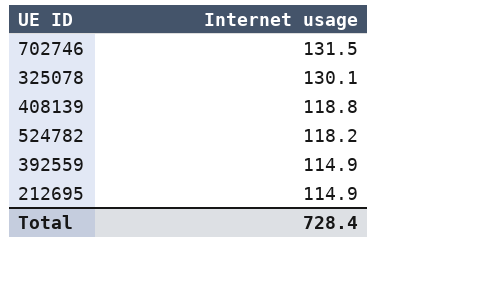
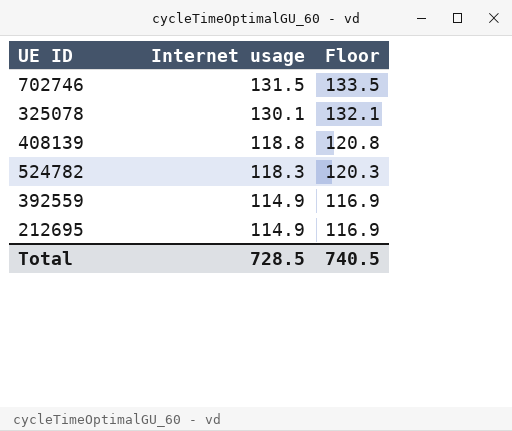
column Floor | formula: none -> [Internet usage] + 2
524782 | Internet usage: 118.2 -> 118.3
Total | Internet usage: 728.4 -> 728.5

